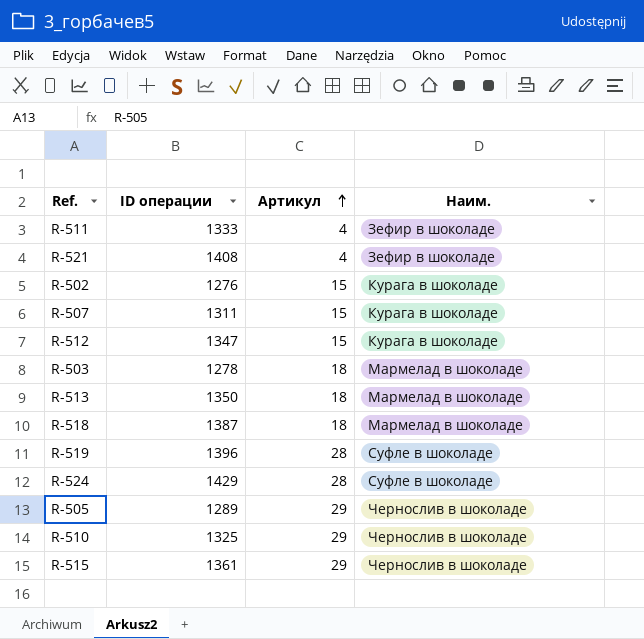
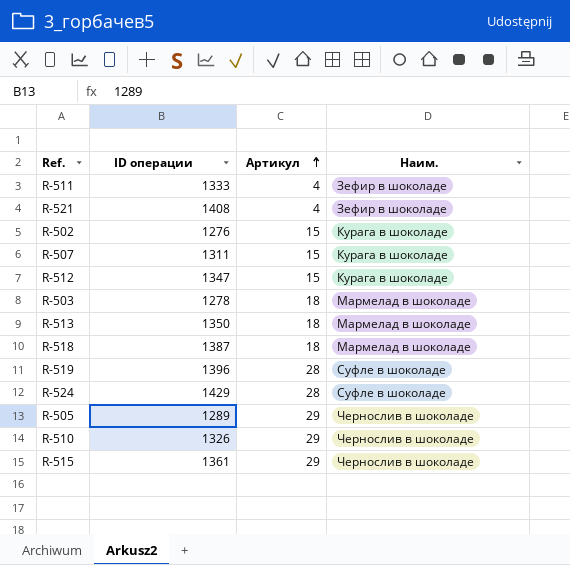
R-510 | ID операции: 1325 -> 1326

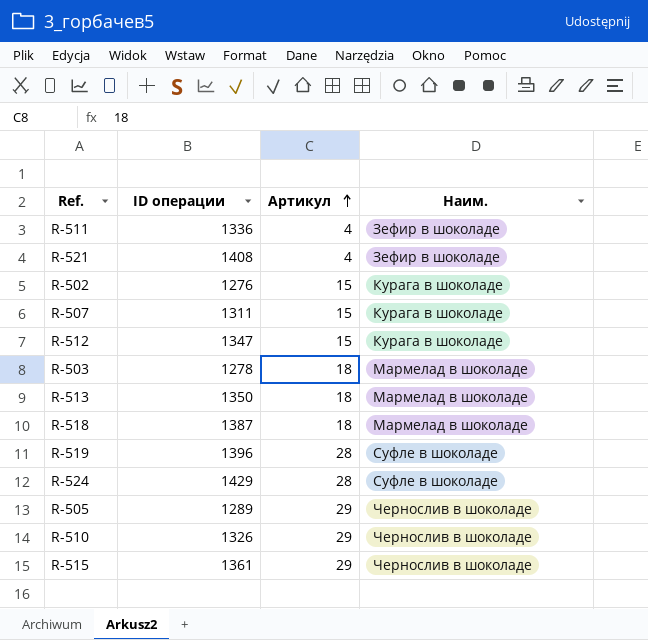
R-511 | ID операции: 1333 -> 1336

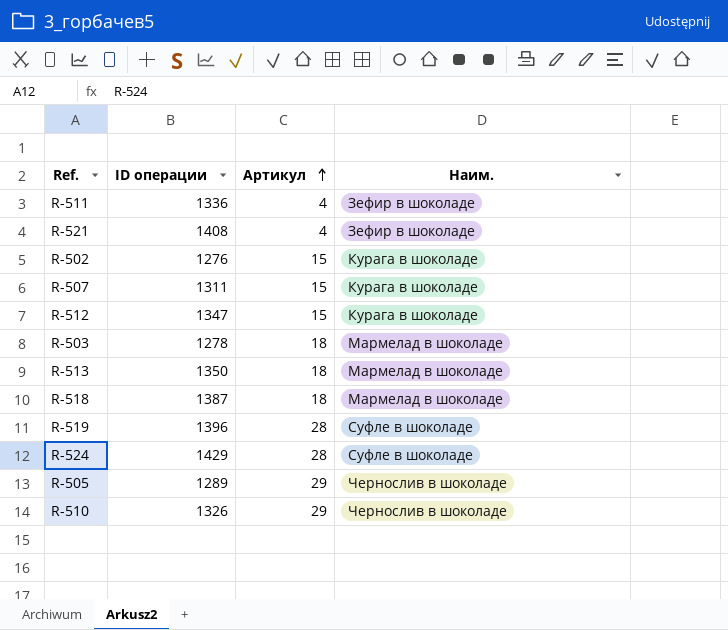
row R-515: 1361 | 29 | Чернослив в шоколаде -> none

